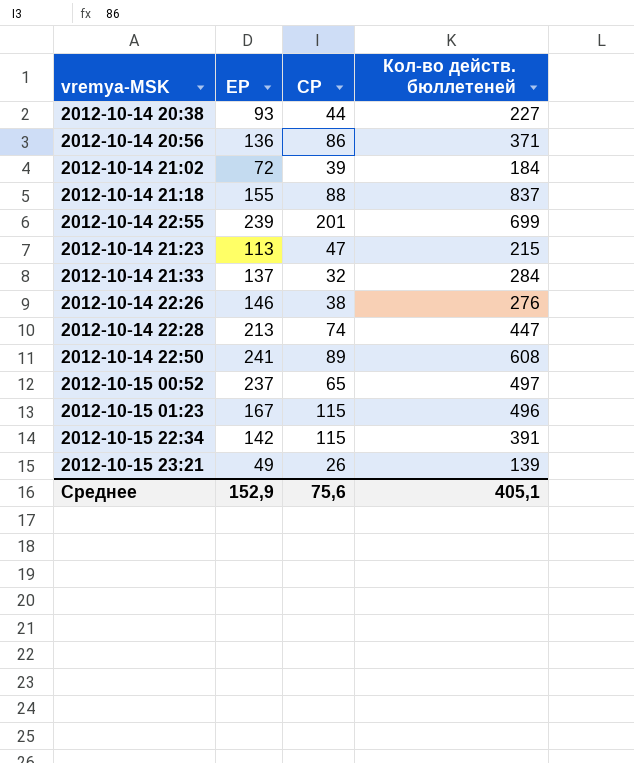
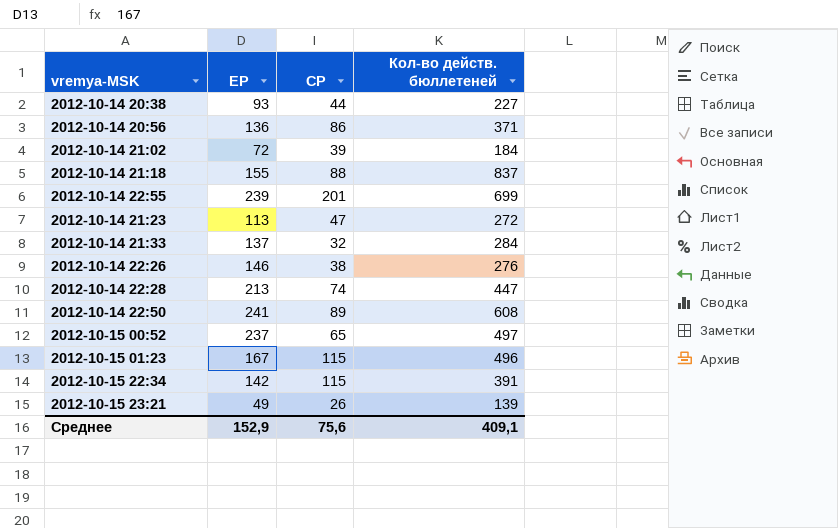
2012-10-14 21:23 | Кол-во действ. бюллетеней: 215 -> 272
Среднее | Кол-во действ. бюллетеней: 405,1 -> 409,1

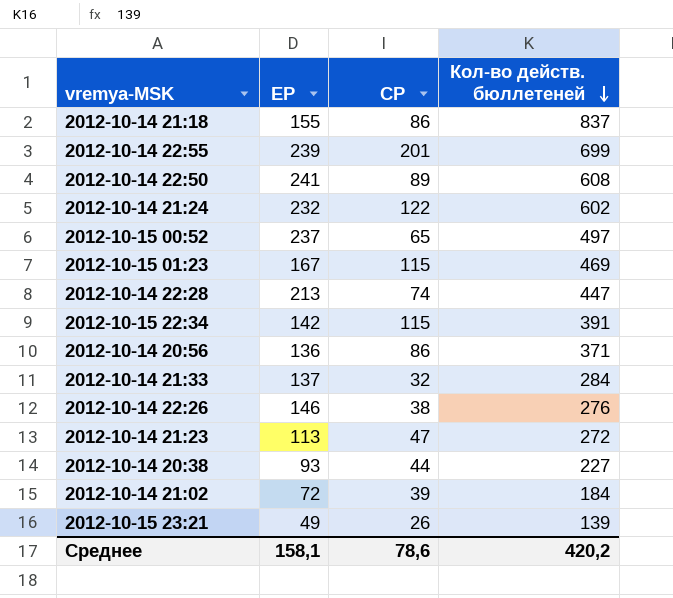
row order: none -> Кол-во действ. бюллетеней descending
2012-10-14 21:18 | СР: 88 -> 86
row 2012-10-14 21:24: none -> 232 | 122 | 602
2012-10-15 01:23 | Кол-во действ. бюллетеней: 496 -> 469
Среднее | ЕР: 152,9 -> 158,1
Среднее | СР: 75,6 -> 78,6
Среднее | Кол-во действ. бюллетеней: 409,1 -> 420,2

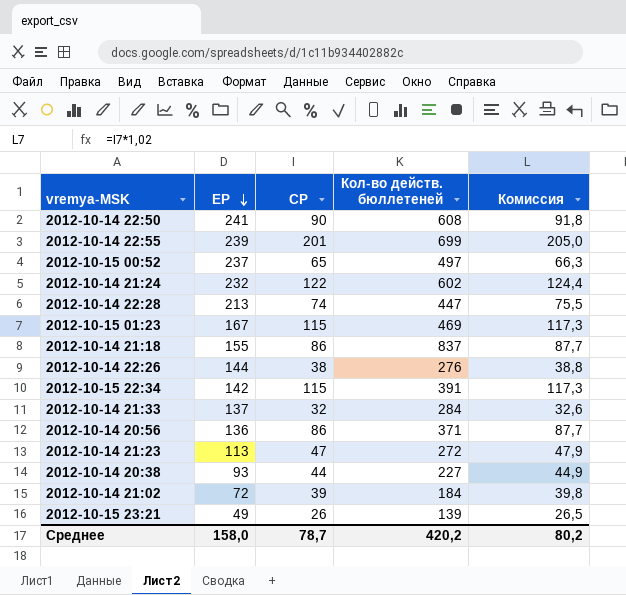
row order: Кол-во действ. бюллетеней descending -> ЕР descending
column Комиссия | formula: none -> [СР] * 1,02
2012-10-14 22:50 | СР: 89 -> 90
2012-10-14 22:26 | ЕР: 146 -> 144
Среднее | ЕР: 158,1 -> 158,0
Среднее | СР: 78,6 -> 78,7

